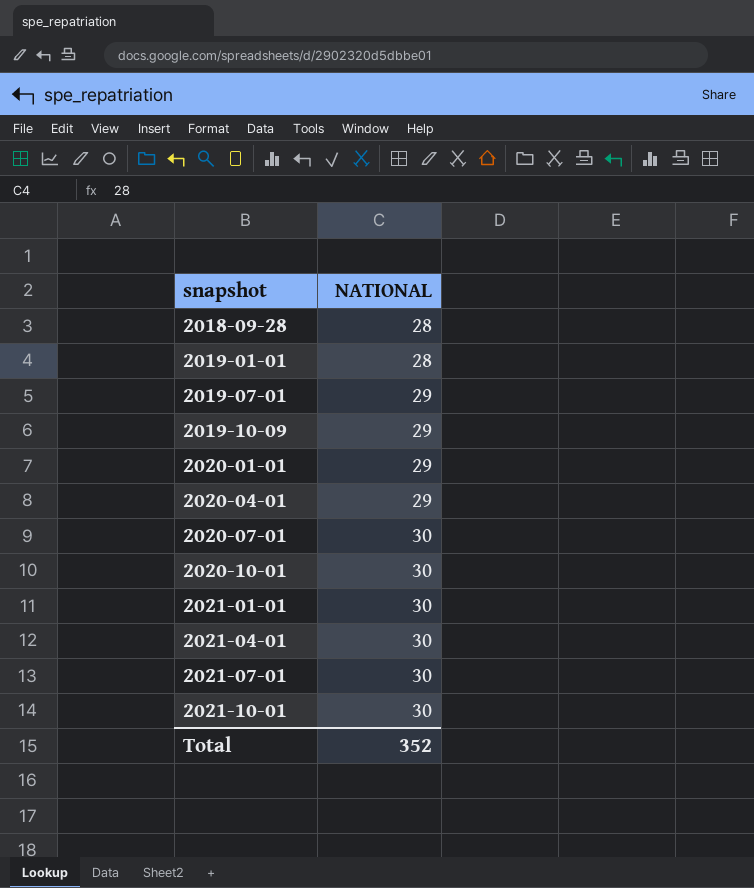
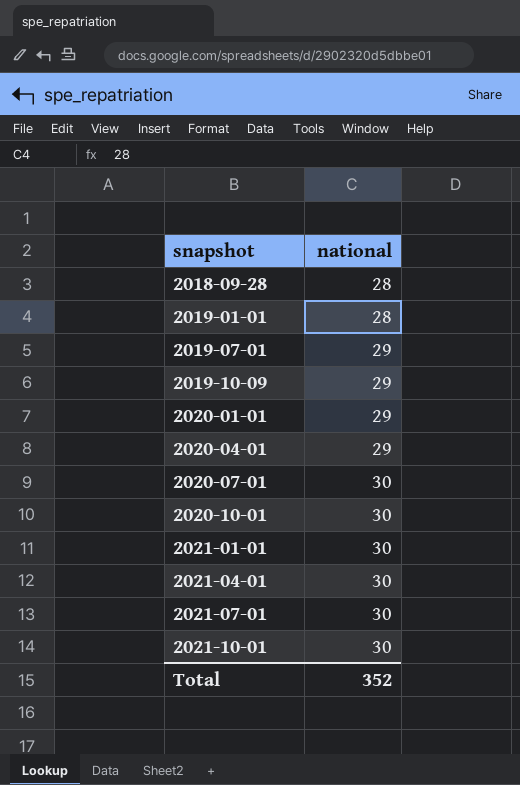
column name: NATIONAL -> national

